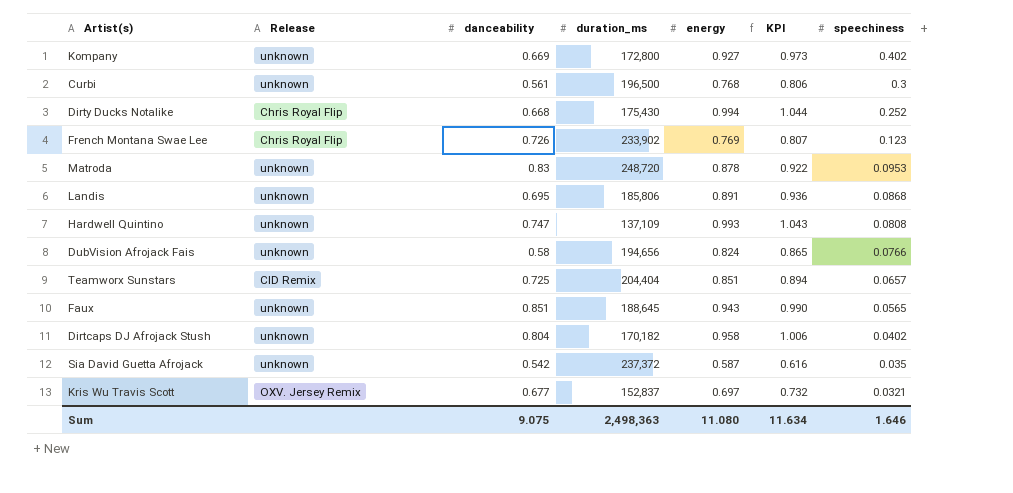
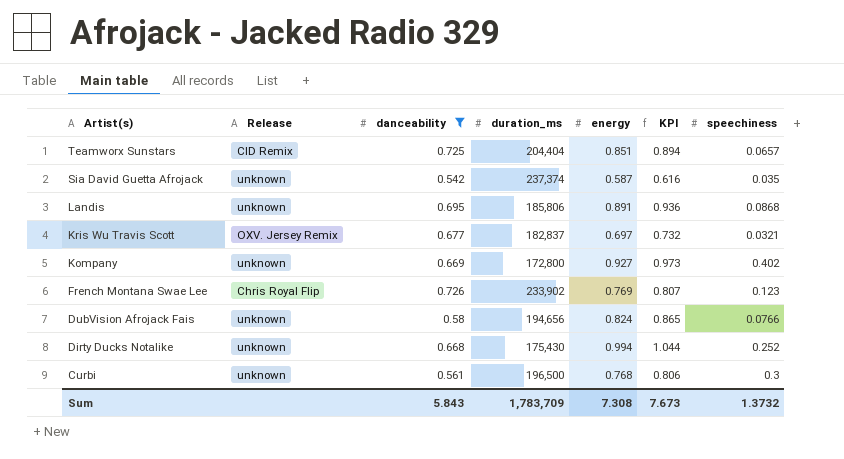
filter: none -> danceability <= 0.726
row order: speechiness descending -> Artist(s) descending
Sia David Guetta Afrojack | duration_ms: 237,372 -> 237,374
Kris Wu Travis Scott | duration_ms: 152,837 -> 182,837
Dirty Ducks Notalike | Release: Chris Royal Flip -> unknown
Sum | danceability: 9.075 -> 5.843
Sum | duration_ms: 2,498,363 -> 1,783,709
Sum | energy: 11.080 -> 7.308
Sum | KPI: 11.634 -> 7.673
Sum | speechiness: 1.646 -> 1.3732

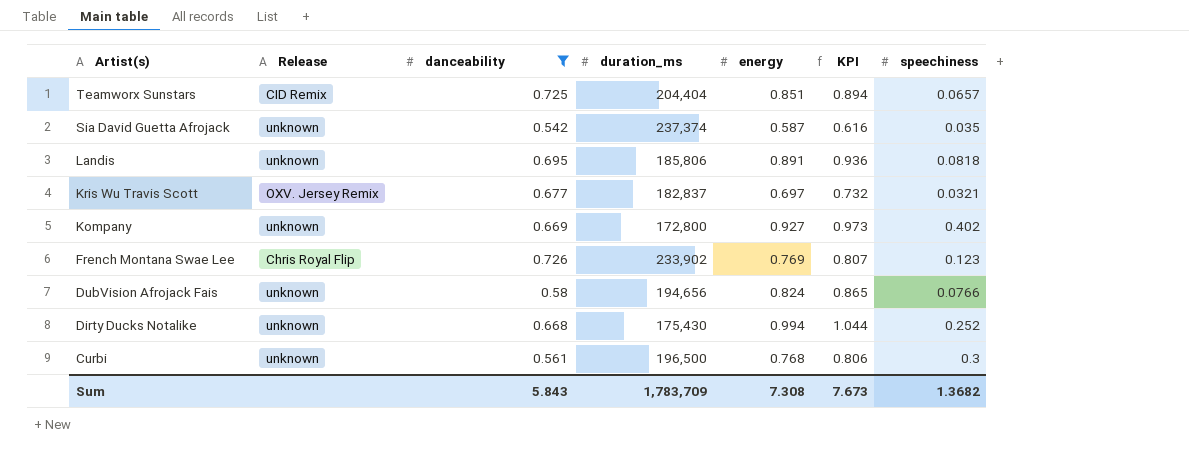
Landis | speechiness: 0.0868 -> 0.0818
Sum | speechiness: 1.3732 -> 1.3682

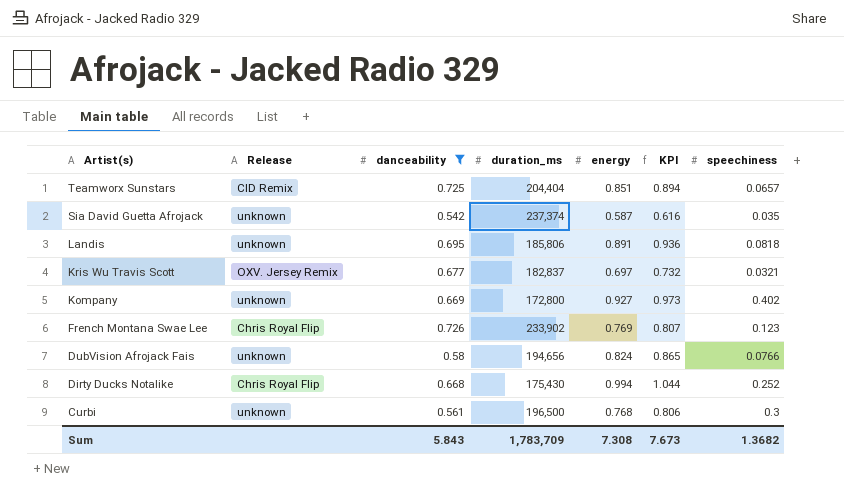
Dirty Ducks Notalike | Release: unknown -> Chris Royal Flip

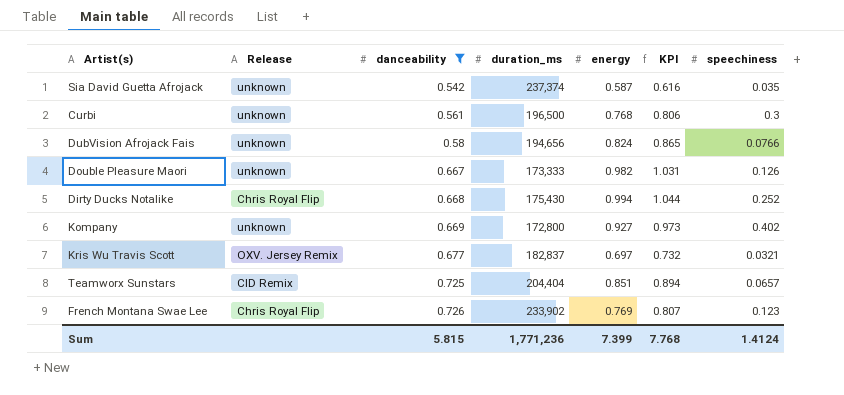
row order: Artist(s) descending -> danceability ascending
row Landis: unknown | 0.695 | 185,806 | 0.891 | 0.936 | 0.0818 -> none
row Double Pleasure Maori: none -> unknown | 0.667 | 173,333 | 0.982 | 1.031 | 0.126
Sum | danceability: 5.843 -> 5.815
Sum | duration_ms: 1,783,709 -> 1,771,236
Sum | energy: 7.308 -> 7.399
Sum | KPI: 7.673 -> 7.768
Sum | speechiness: 1.3682 -> 1.4124

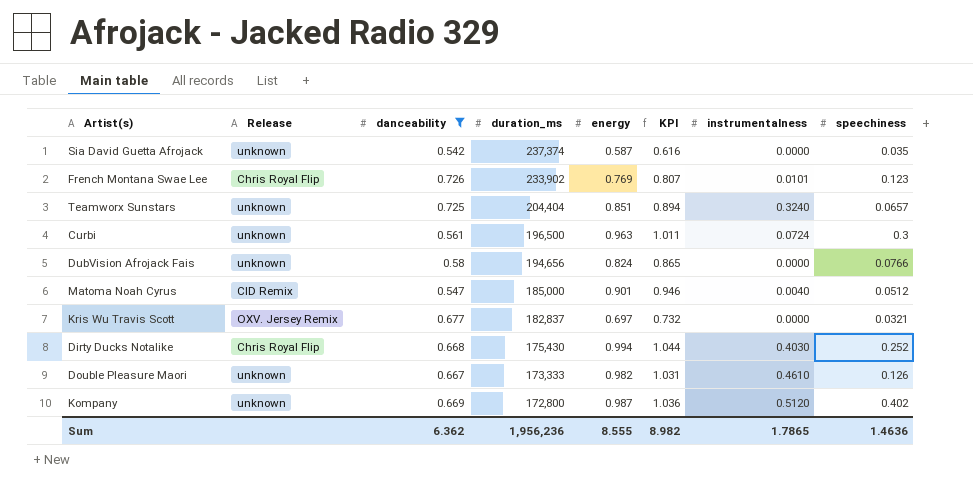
row order: danceability ascending -> duration_ms descending
column instrumentalness | position: none -> 7
Teamworx Sunstars | Release: CID Remix -> unknown
Curbi | energy: 0.768 -> 0.963
Curbi | KPI: 0.806 -> 1.011
row Matoma Noah Cyrus: none -> CID Remix | 0.547 | 185,000 | 0.901 | 0.946 | 0.0040 | 0.0512
Kompany | energy: 0.927 -> 0.987
Kompany | KPI: 0.973 -> 1.036
Sum | danceability: 5.815 -> 6.362
Sum | duration_ms: 1,771,236 -> 1,956,236
Sum | energy: 7.399 -> 8.555
Sum | KPI: 7.768 -> 8.982
Sum | speechiness: 1.4124 -> 1.4636

